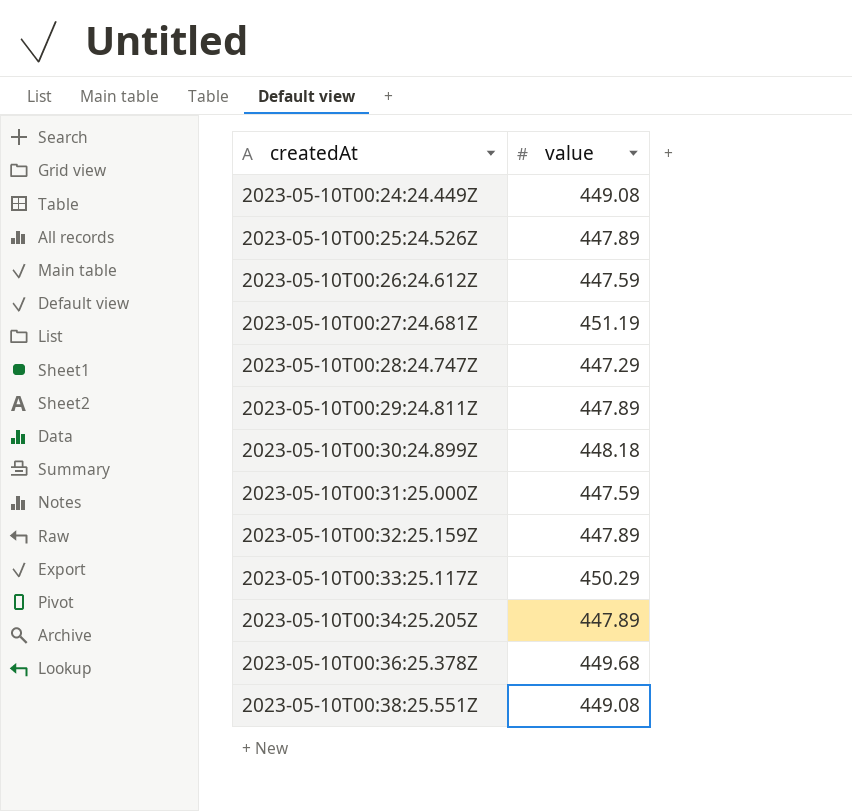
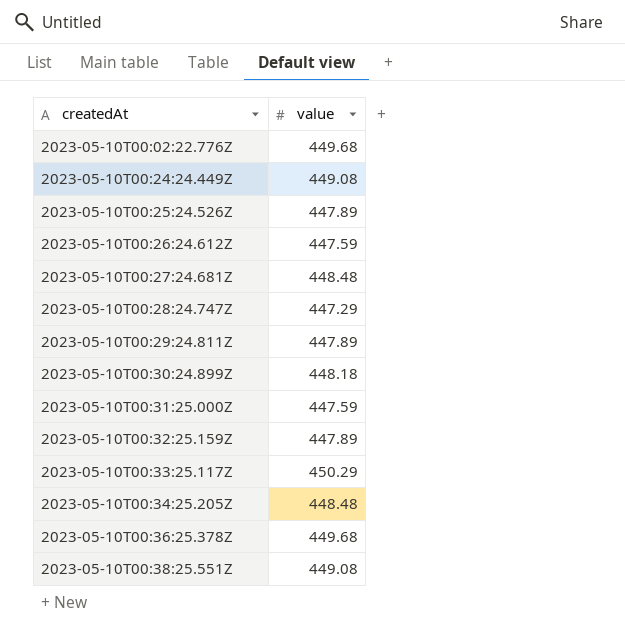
row 2023-05-10T00:02:22.776Z: none -> 449.68
2023-05-10T00:27:24.681Z | value: 451.19 -> 448.48
2023-05-10T00:34:25.205Z | value: 447.89 -> 448.48

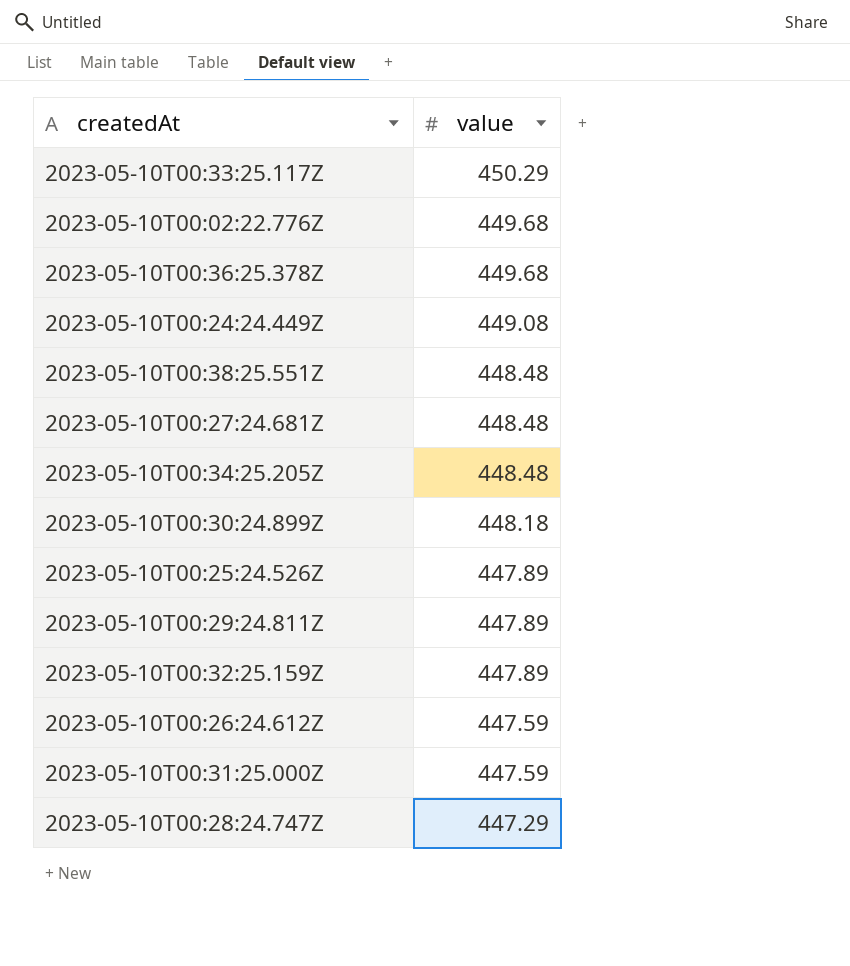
row order: createdAt ascending -> value descending
2023-05-10T00:38:25.551Z | value: 449.08 -> 448.48

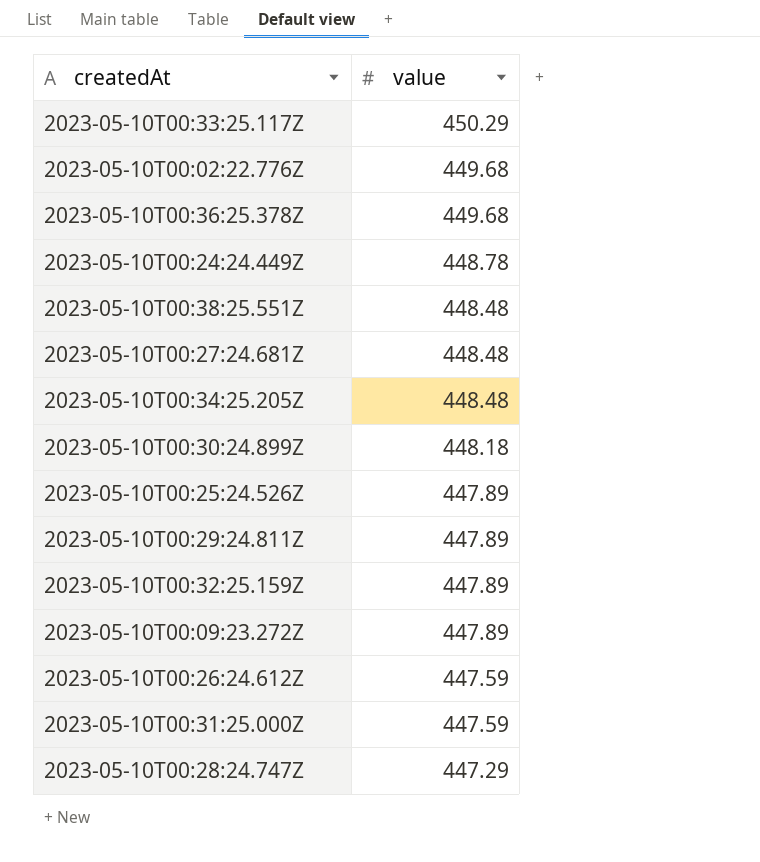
2023-05-10T00:24:24.449Z | value: 449.08 -> 448.78
row 2023-05-10T00:09:23.272Z: none -> 447.89

